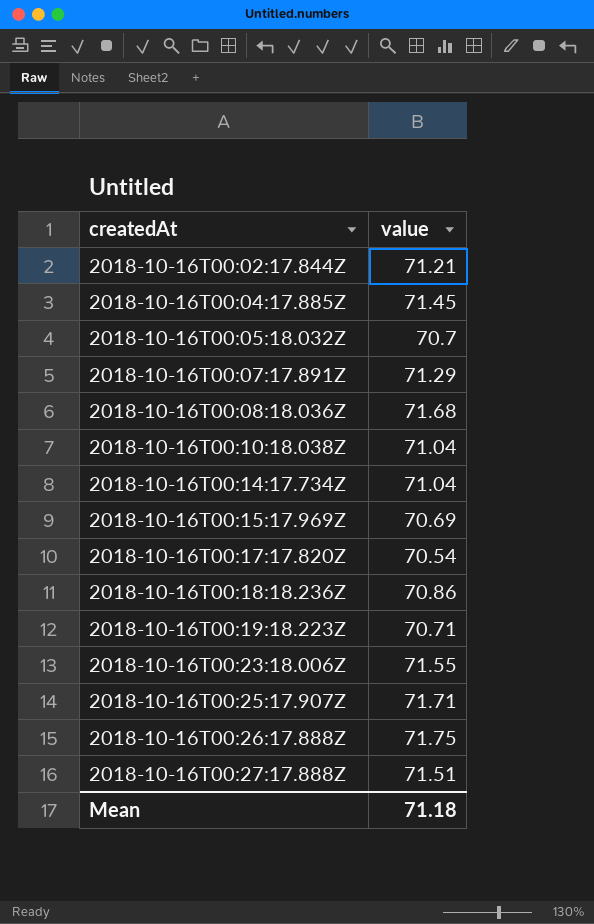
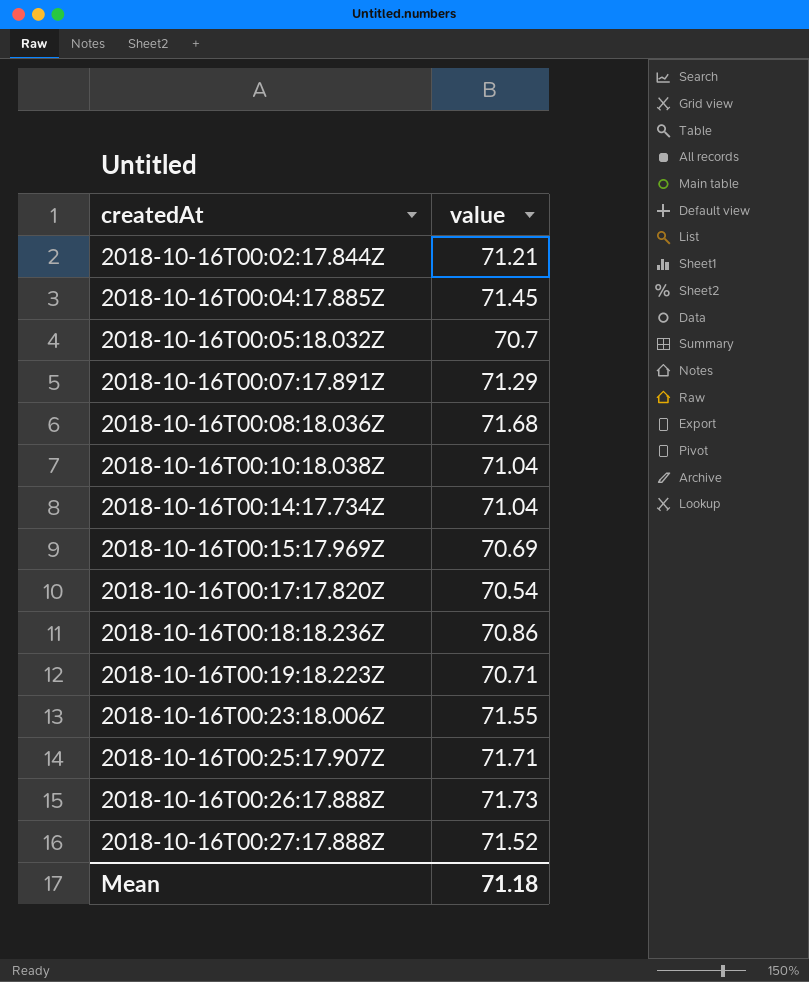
2018-10-16T00:26:17.888Z | value: 71.75 -> 71.73
2018-10-16T00:27:17.888Z | value: 71.51 -> 71.52

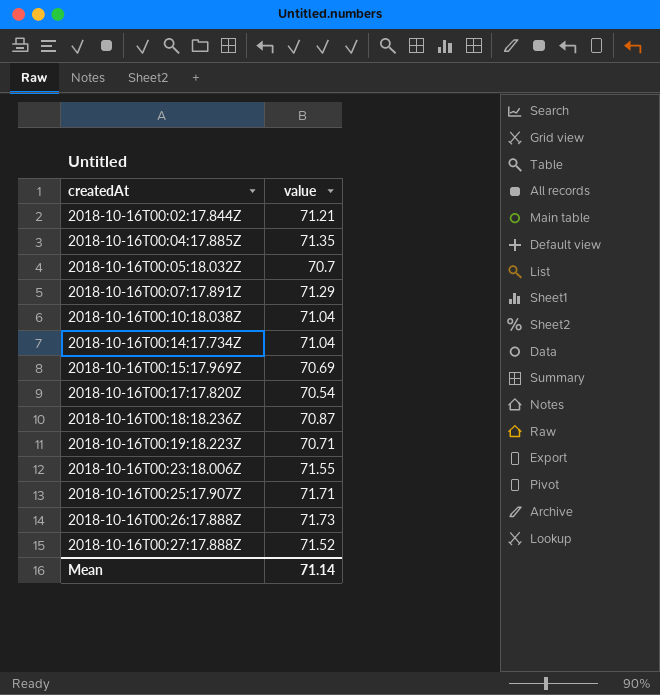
row 2018-10-16T00:08:18.036Z: 71.68 -> none
2018-10-16T00:04:17.885Z | value: 71.45 -> 71.35
2018-10-16T00:18:18.236Z | value: 70.86 -> 70.87
Mean | value: 71.18 -> 71.14

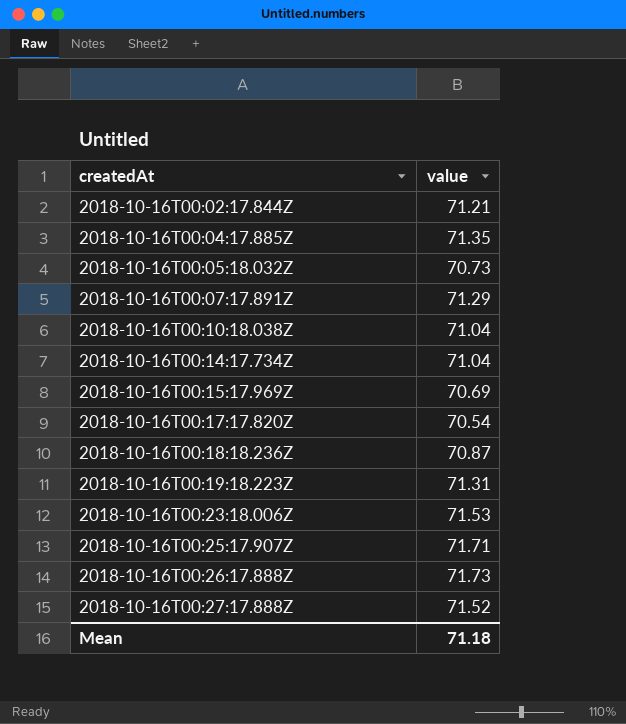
2018-10-16T00:05:18.032Z | value: 70.7 -> 70.73
2018-10-16T00:19:18.223Z | value: 70.71 -> 71.31
2018-10-16T00:23:18.006Z | value: 71.55 -> 71.53
Mean | value: 71.14 -> 71.18

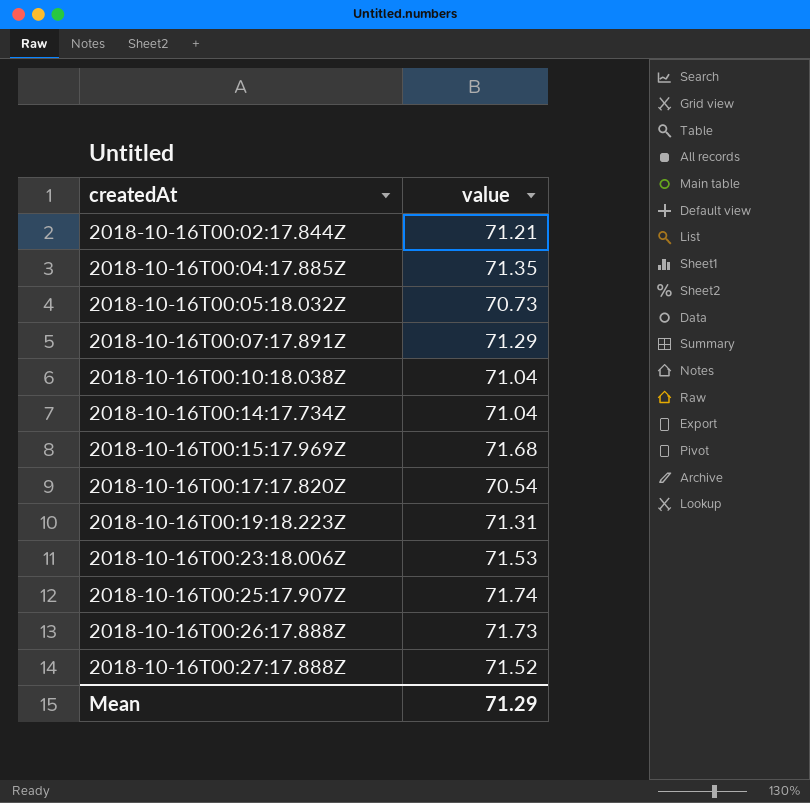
row 2018-10-16T00:18:18.236Z: 70.87 -> none
2018-10-16T00:15:17.969Z | value: 70.69 -> 71.68
2018-10-16T00:25:17.907Z | value: 71.71 -> 71.74
Mean | value: 71.18 -> 71.29

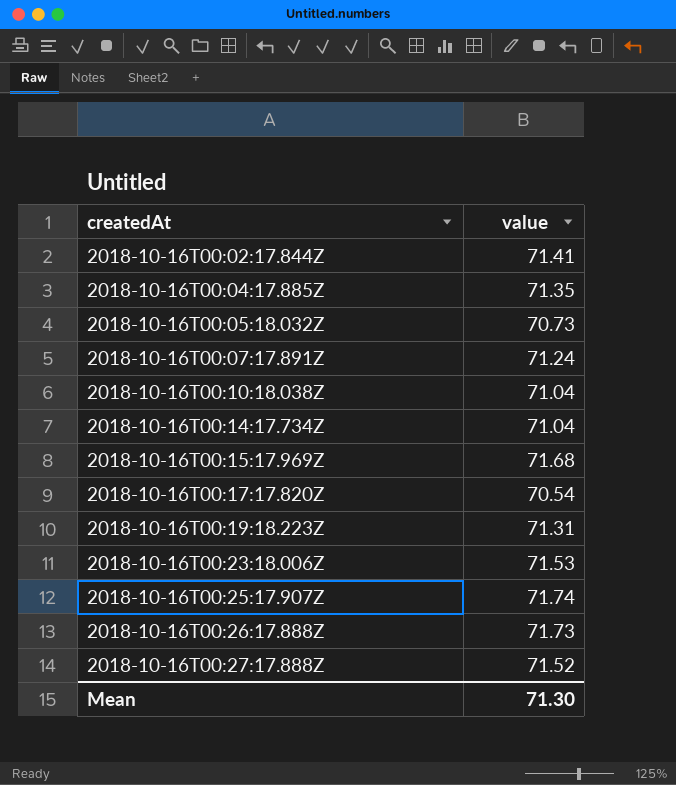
2018-10-16T00:02:17.844Z | value: 71.21 -> 71.41
2018-10-16T00:07:17.891Z | value: 71.29 -> 71.24
Mean | value: 71.29 -> 71.30

